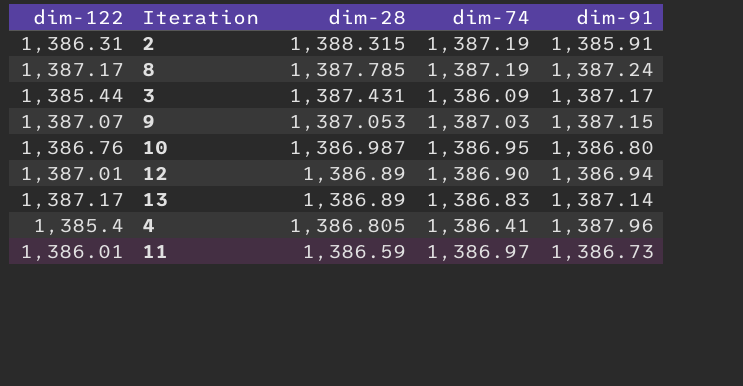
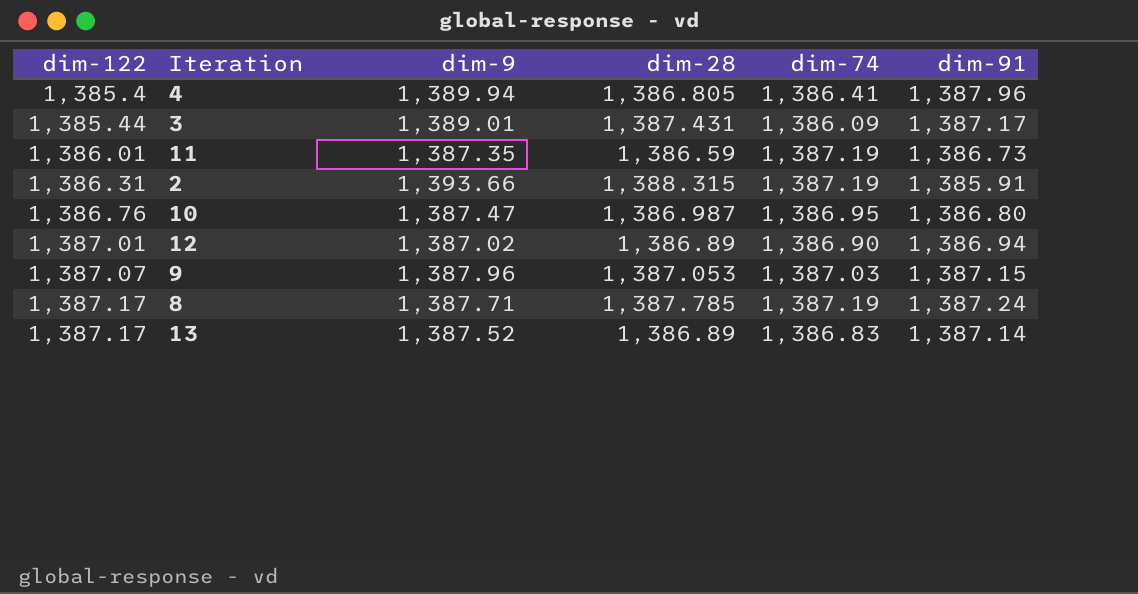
row order: dim-28 descending -> dim-122 ascending
column dim-9 | position: none -> 3
11 | dim-74: 1,386.97 -> 1,387.19

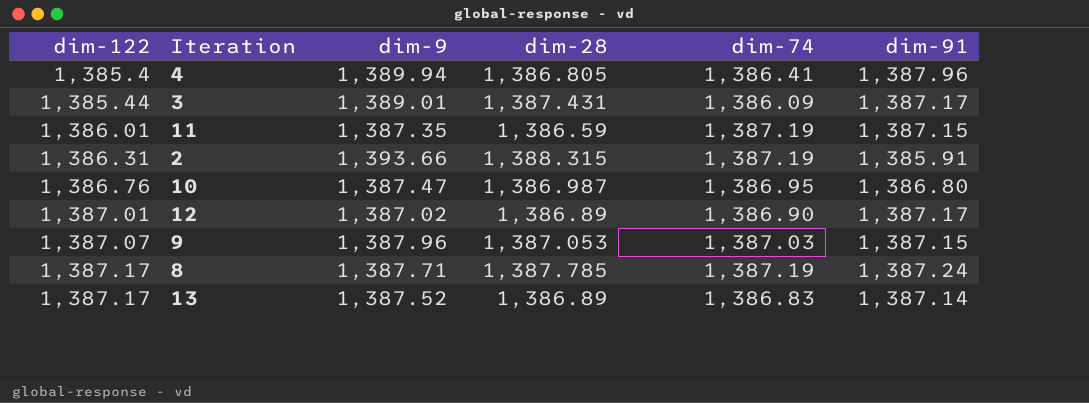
11 | dim-91: 1,386.73 -> 1,387.15
12 | dim-91: 1,386.94 -> 1,387.17

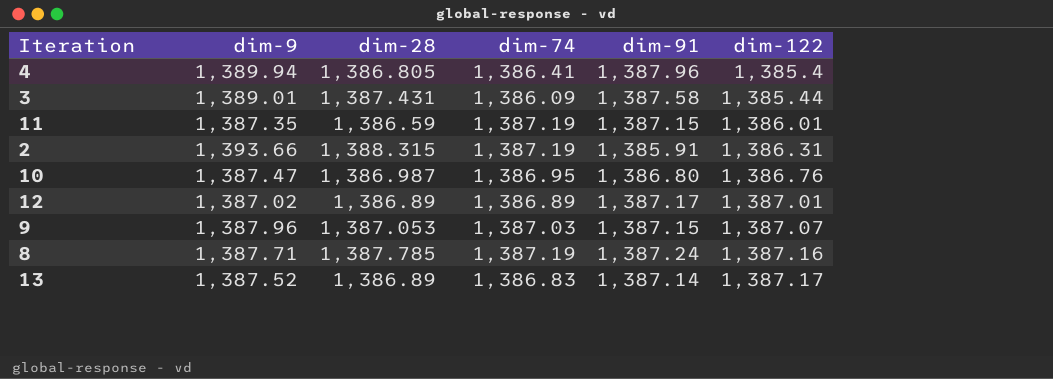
column dim-122 | position: 1 -> 6
3 | dim-91: 1,387.17 -> 1,387.58
12 | dim-74: 1,386.90 -> 1,386.89
8 | dim-122: 1,387.17 -> 1,387.16

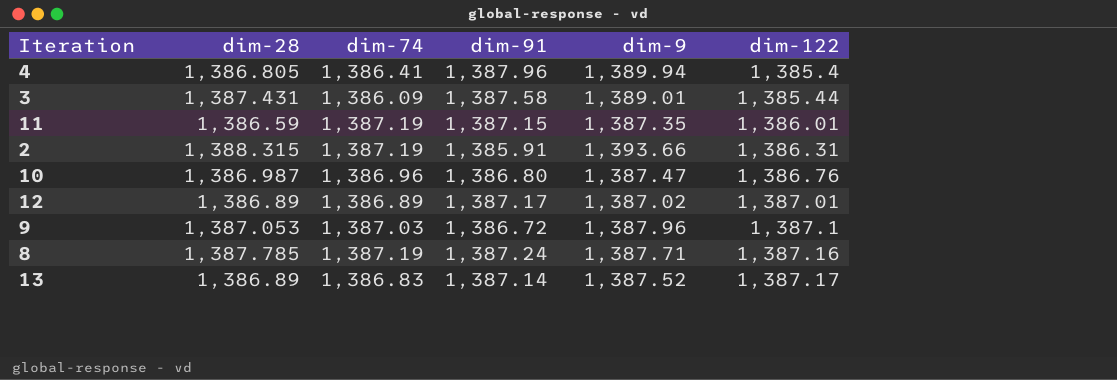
column dim-9 | position: 2 -> 5
10 | dim-74: 1,386.95 -> 1,386.96
9 | dim-91: 1,387.15 -> 1,386.72
9 | dim-122: 1,387.07 -> 1,387.1

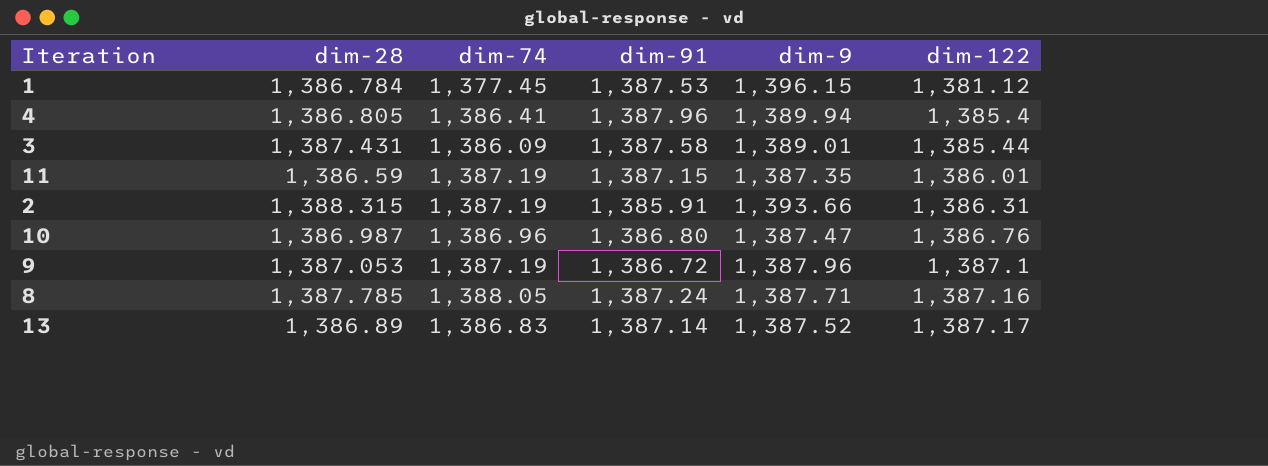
row 12: 1,386.89 | 1,386.89 | 1,387.17 | 1,387.02 | 1,387.01 -> none
row 1: none -> 1,386.784 | 1,377.45 | 1,387.53 | 1,396.15 | 1,381.12
9 | dim-74: 1,387.03 -> 1,387.19
8 | dim-74: 1,387.19 -> 1,388.05

